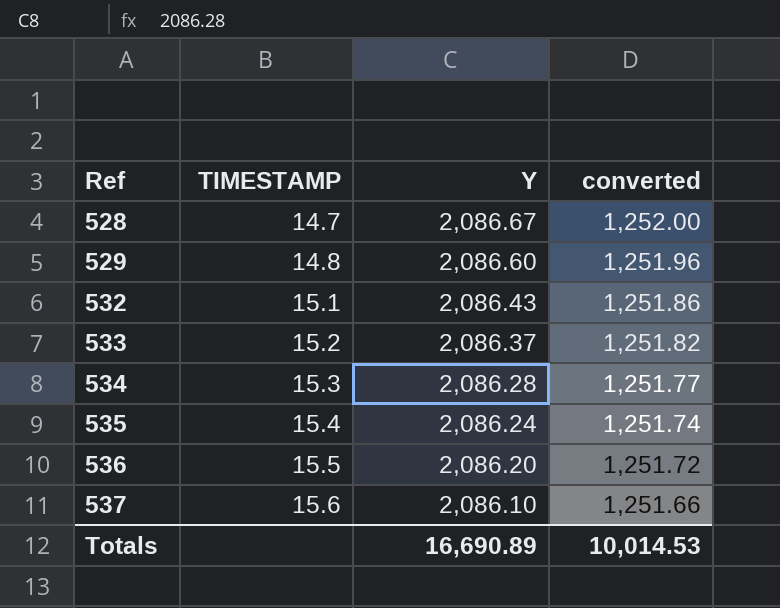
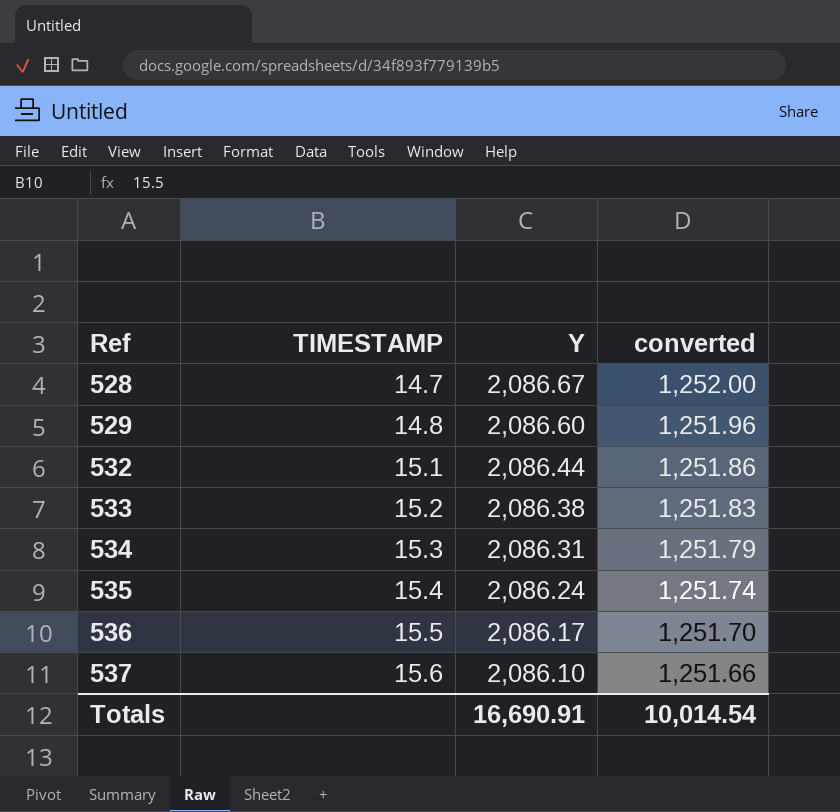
532 | Y: 2,086.43 -> 2,086.44
533 | Y: 2,086.37 -> 2,086.38
533 | converted: 1,251.82 -> 1,251.83
534 | Y: 2,086.28 -> 2,086.31
534 | converted: 1,251.77 -> 1,251.79
536 | Y: 2,086.20 -> 2,086.17
536 | converted: 1,251.72 -> 1,251.70
Totals | Y: 16,690.89 -> 16,690.91
Totals | converted: 10,014.53 -> 10,014.54

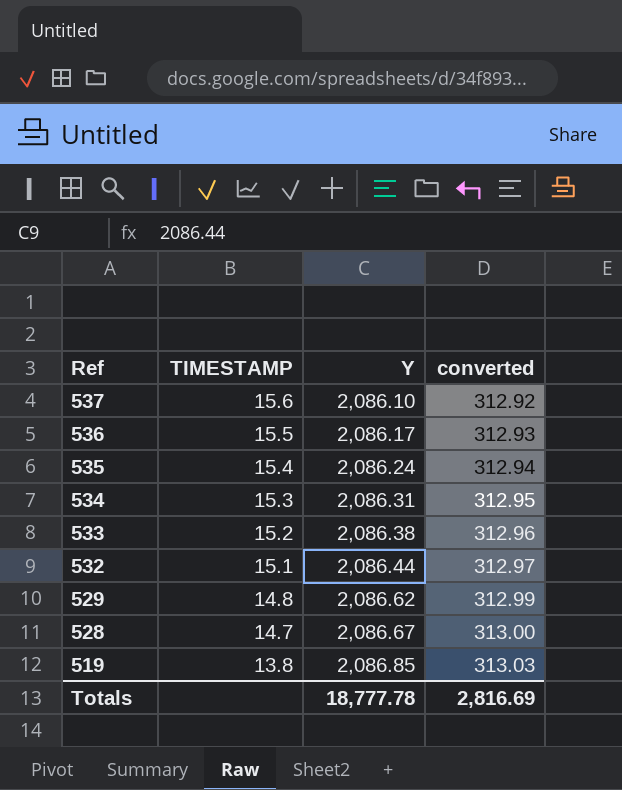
row order: Ref ascending -> Ref descending
column converted | formula: [Y] * 0.6 -> [Y] * 0.15
529 | Y: 2,086.60 -> 2,086.62
row 519: none -> 13.8 | 2,086.85 | 313.03
Totals | Y: 16,690.91 -> 18,777.78
Totals | converted: 10,014.54 -> 2,816.69

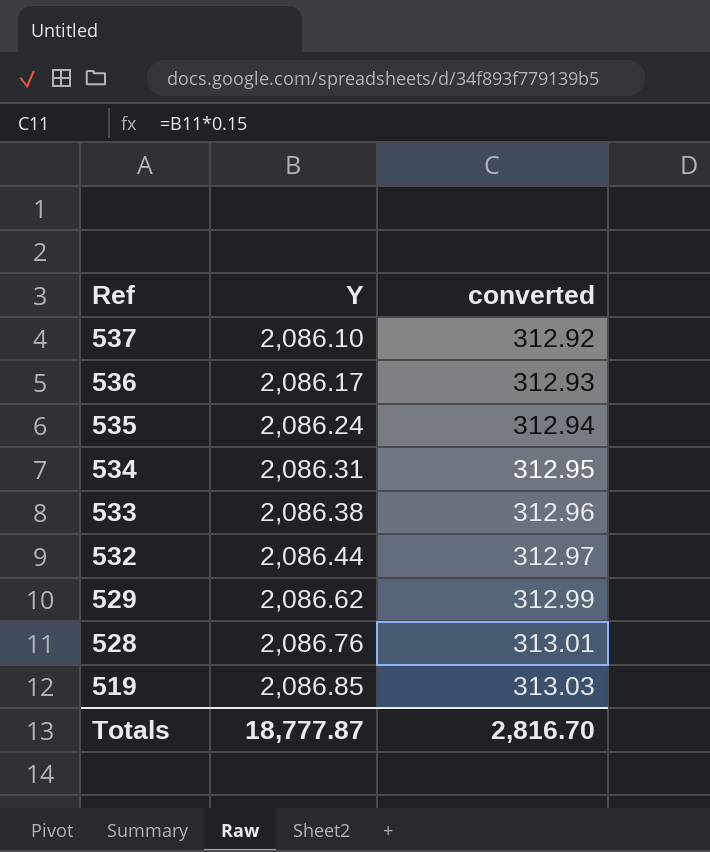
column TIMESTAMP | position: 2 -> none
528 | Y: 2,086.67 -> 2,086.76
528 | converted: 313.00 -> 313.01
Totals | Y: 18,777.78 -> 18,777.87
Totals | converted: 2,816.69 -> 2,816.70

